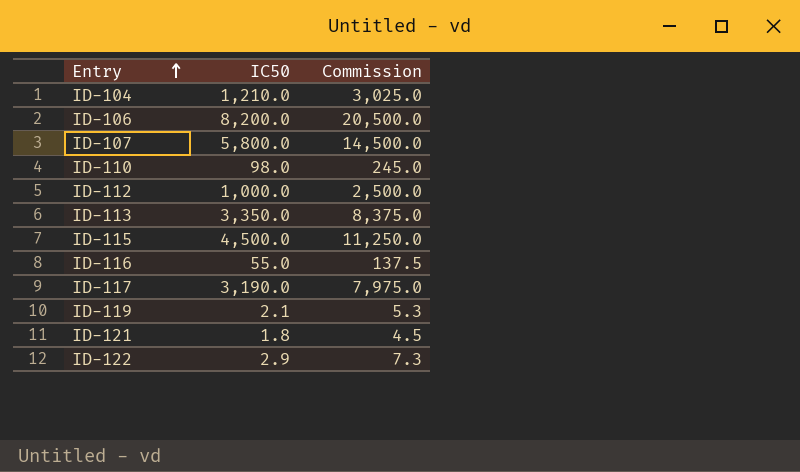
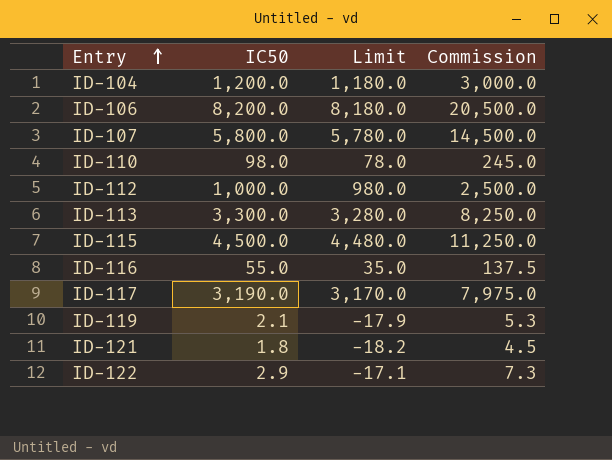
column Limit | formula: none -> [IC50] - 20
ID-104 | IC50: 1,210.0 -> 1,200.0
ID-104 | Commission: 3,025.0 -> 3,000.0
ID-113 | IC50: 3,350.0 -> 3,300.0
ID-113 | Commission: 8,375.0 -> 8,250.0

